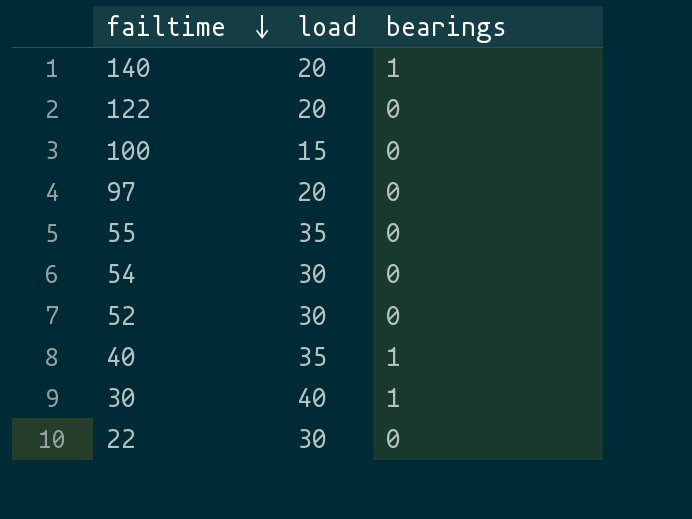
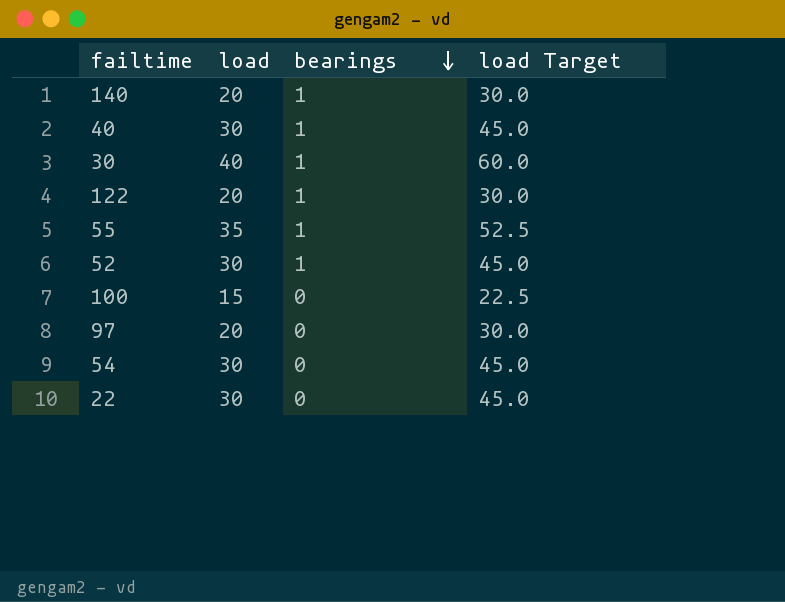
row order: failtime descending -> bearings descending
column load Target | formula: none -> [load] * 1.5
40 | load: 35 -> 30
122 | bearings: 0 -> 1
55 | bearings: 0 -> 1
52 | bearings: 0 -> 1

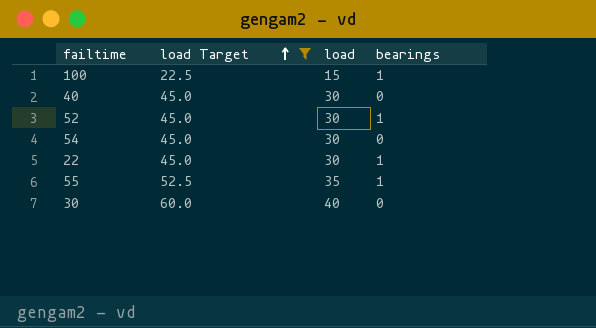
filter: none -> load Target != 30.0
row order: bearings descending -> load Target ascending
column load Target | position: 4 -> 2
100 | bearings: 0 -> 1
40 | bearings: 1 -> 0
22 | bearings: 0 -> 1
30 | bearings: 1 -> 0

